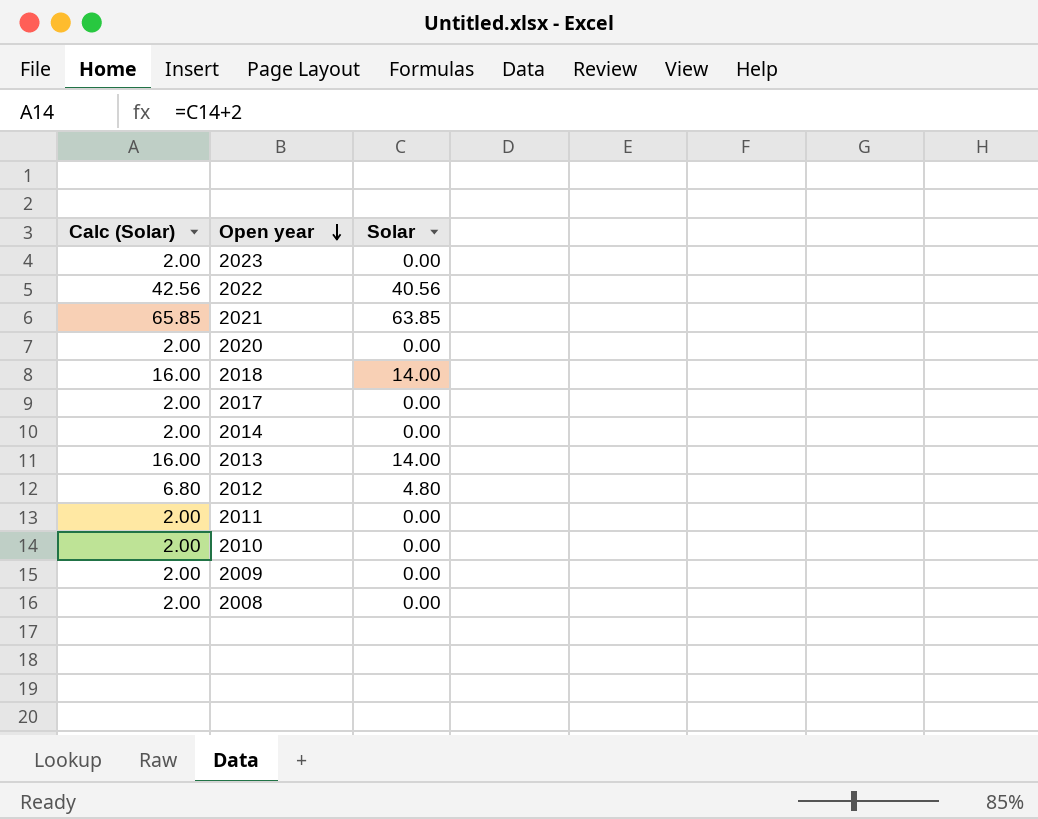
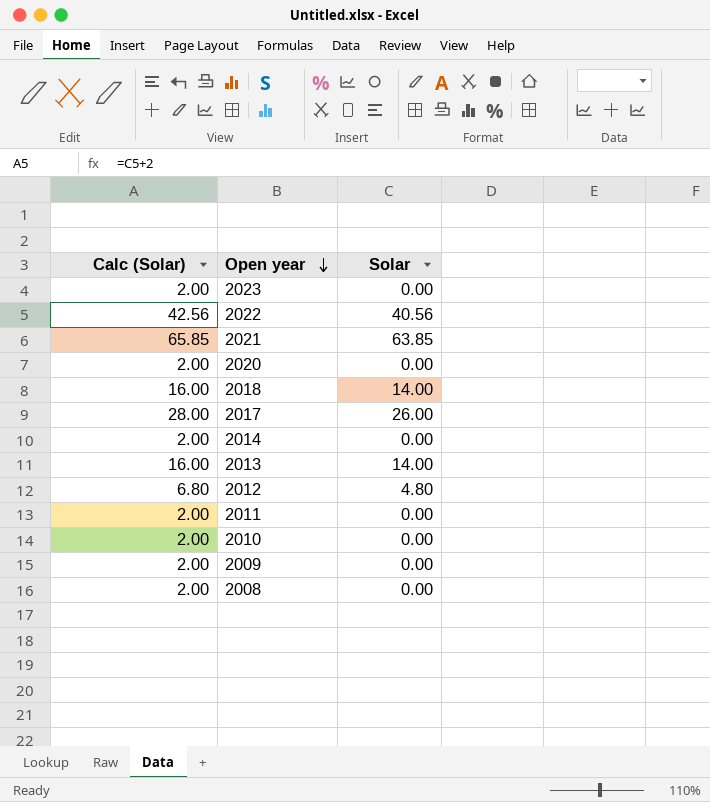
2017 | Calc (Solar): 2.00 -> 28.00
2017 | Solar: 0.00 -> 26.00

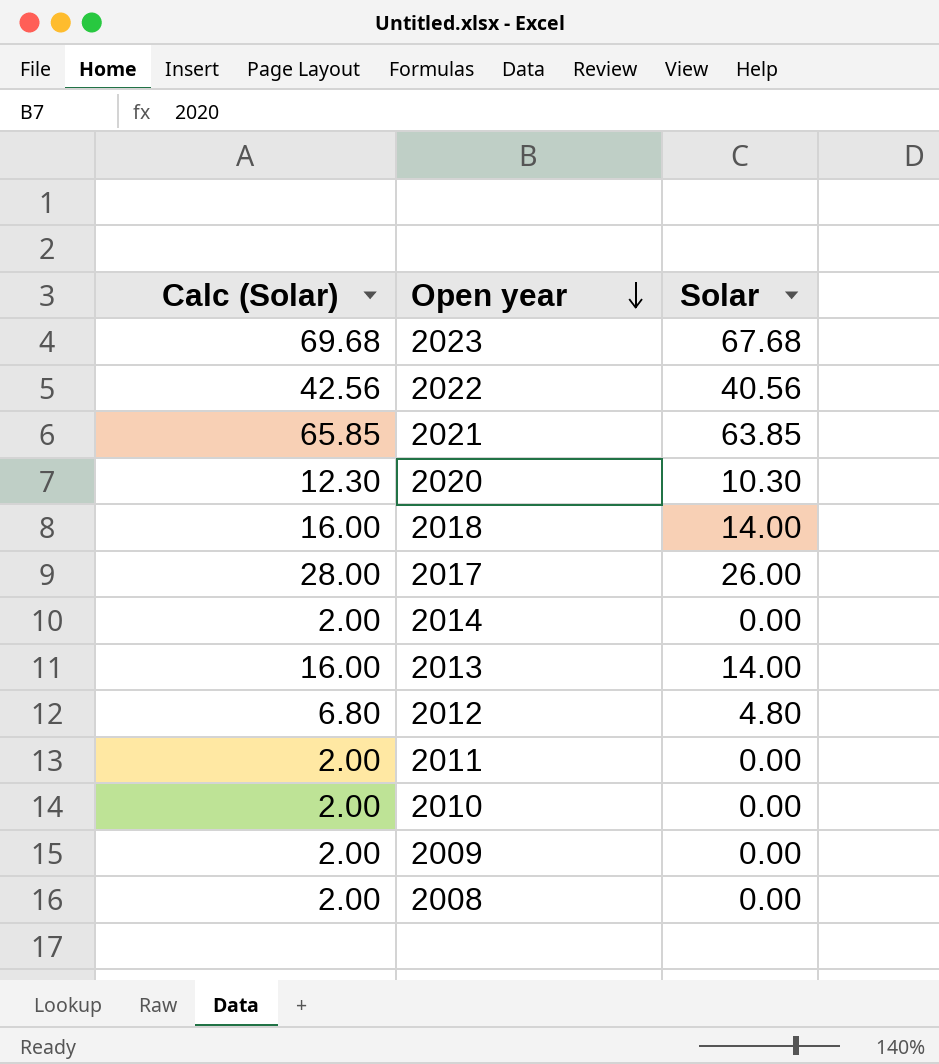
2023 | Calc (Solar): 2.00 -> 69.68
2023 | Solar: 0.00 -> 67.68
2020 | Calc (Solar): 2.00 -> 12.30
2020 | Solar: 0.00 -> 10.30

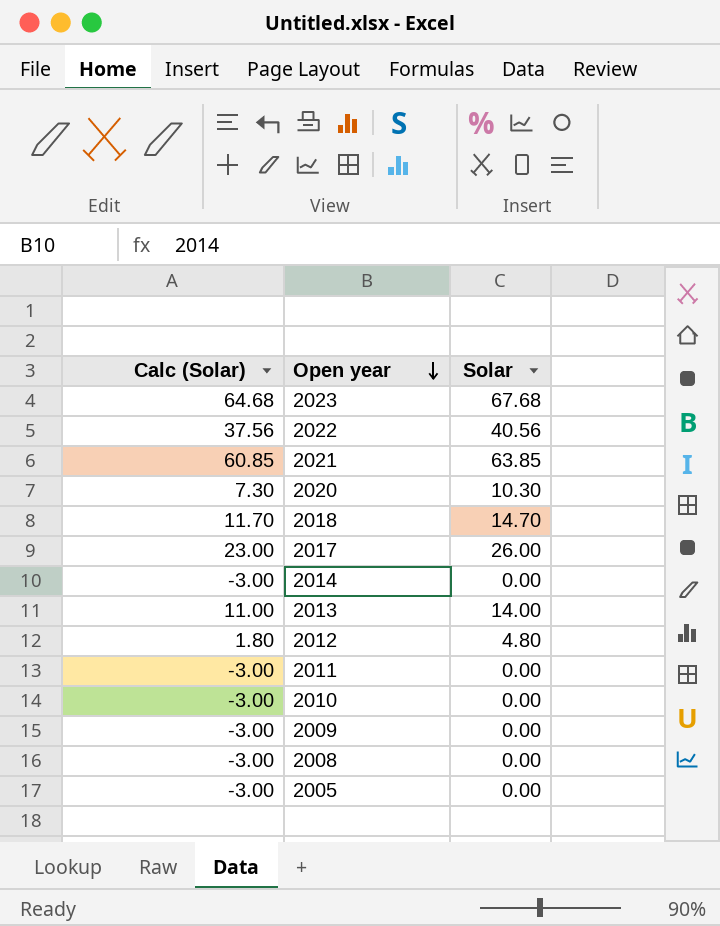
column Calc (Solar) | formula: [Solar] + 2 -> [Solar] - 3
2018 | Solar: 14.00 -> 14.70
row 2005: none -> -3.00 | 0.00

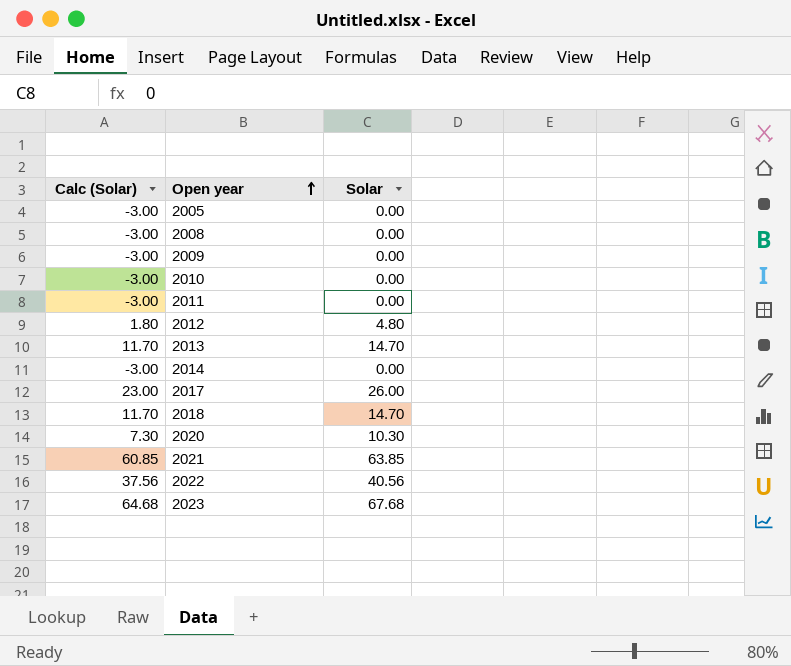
row order: Open year descending -> Open year ascending
2013 | Calc (Solar): 11.00 -> 11.70
2013 | Solar: 14.00 -> 14.70

